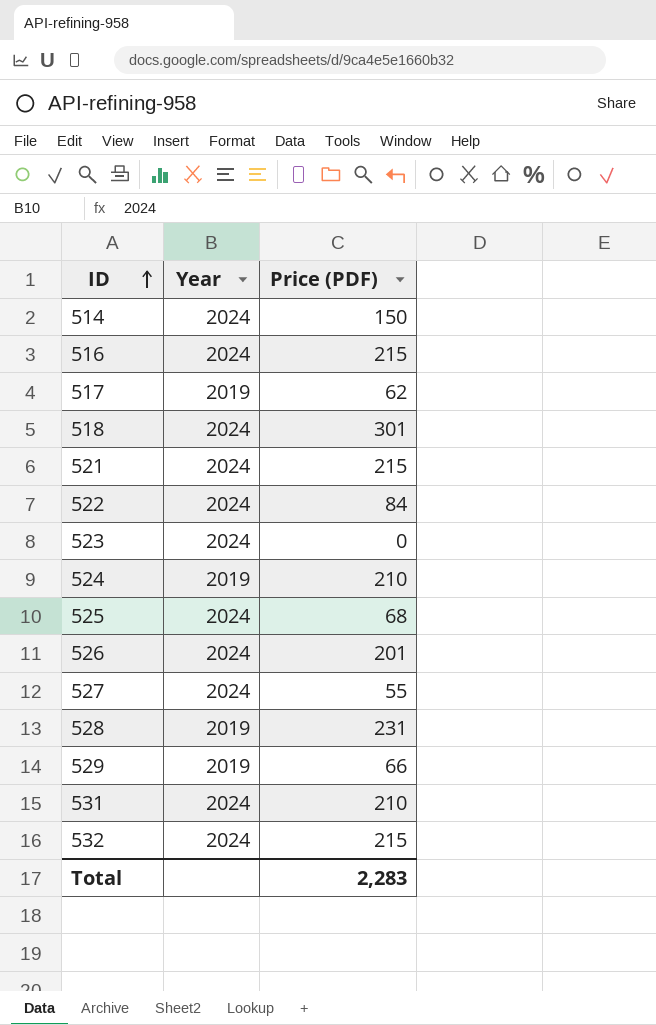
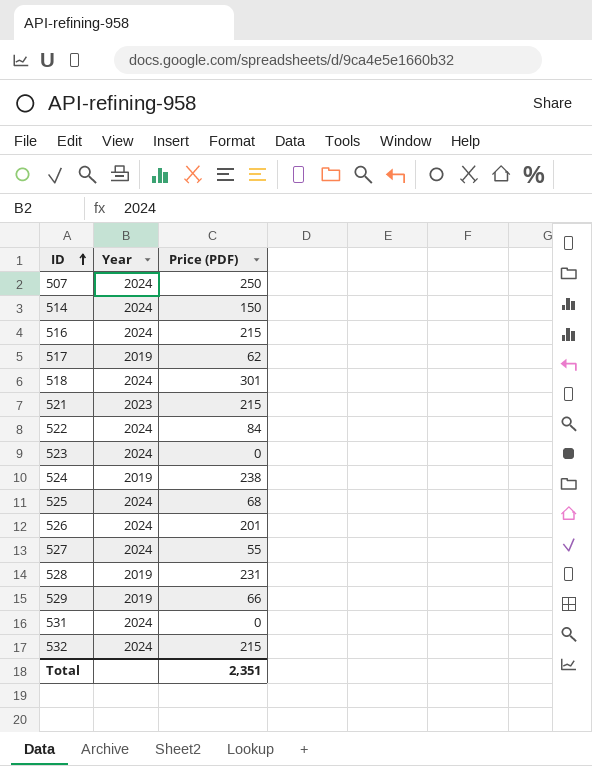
row 507: none -> 2024 | 250
521 | Year: 2024 -> 2023
524 | Price (PDF): 210 -> 238
531 | Price (PDF): 210 -> 0
Total | Price (PDF): 2,283 -> 2,351

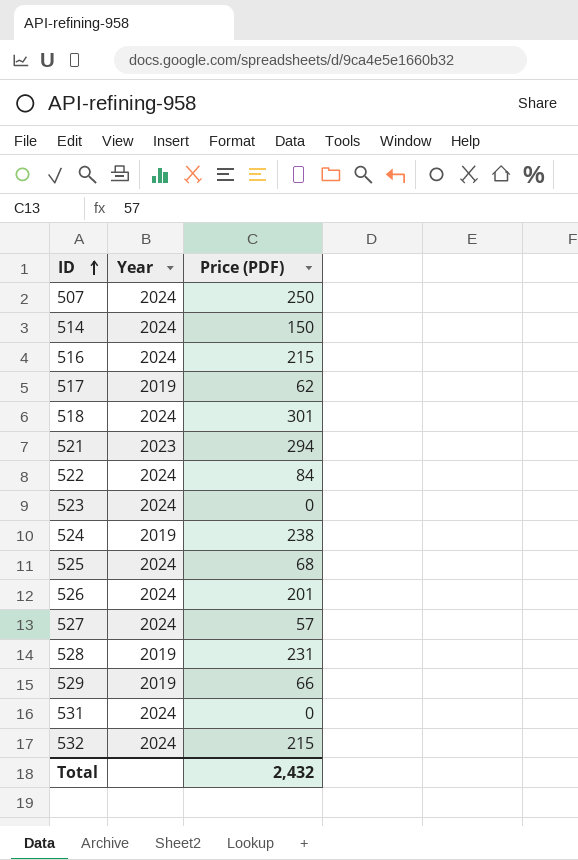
521 | Price (PDF): 215 -> 294
527 | Price (PDF): 55 -> 57
Total | Price (PDF): 2,351 -> 2,432

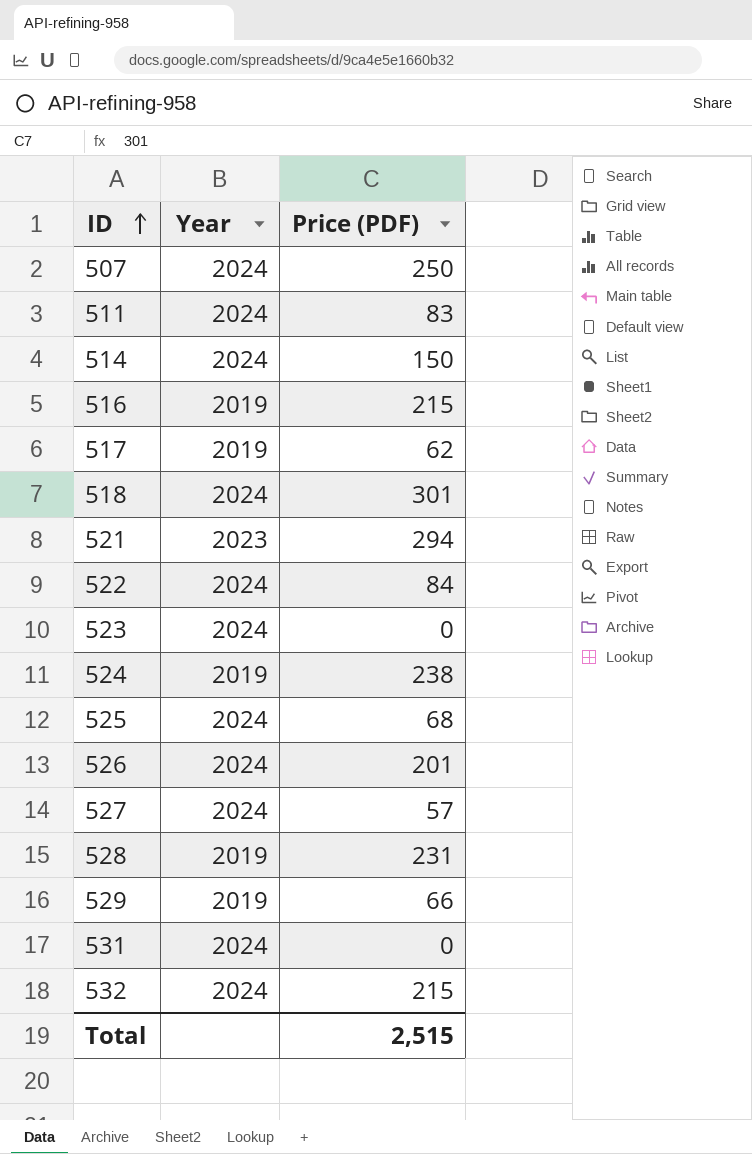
row 511: none -> 2024 | 83
516 | Year: 2024 -> 2019
Total | Price (PDF): 2,432 -> 2,515

